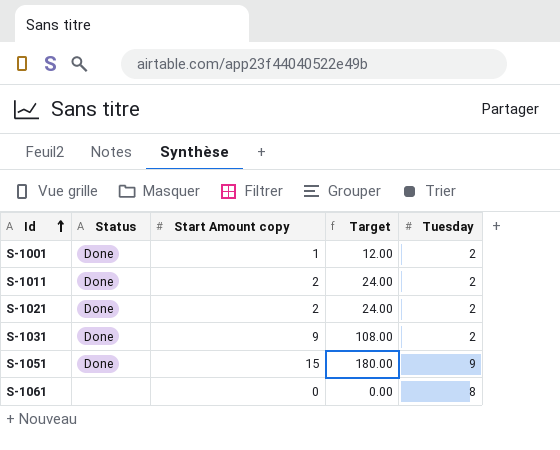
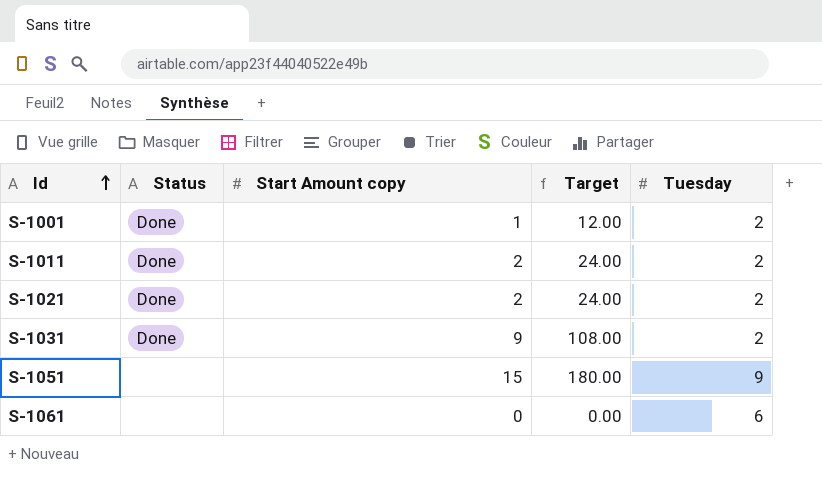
S-1051 | Status: Done -> none
S-1061 | Tuesday: 8 -> 6

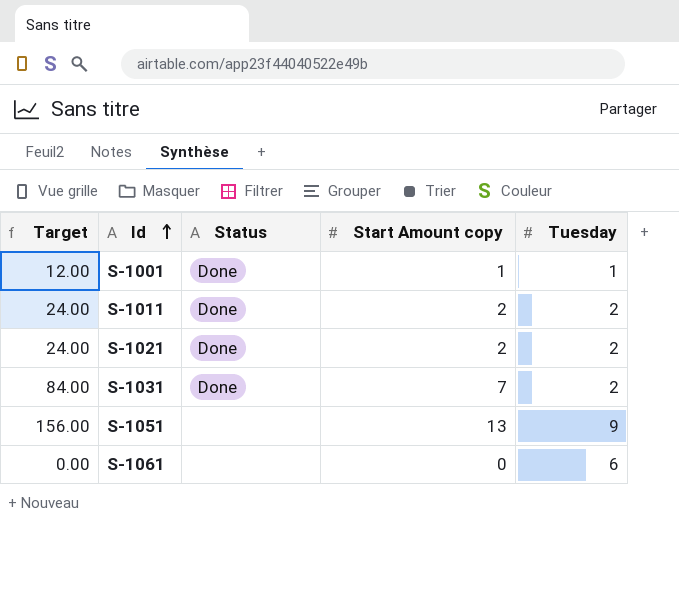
column Target | position: 4 -> 1
S-1001 | Tuesday: 2 -> 1
S-1031 | Target: 108.00 -> 84.00
S-1031 | Start Amount copy: 9 -> 7
S-1051 | Target: 180.00 -> 156.00
S-1051 | Start Amount copy: 15 -> 13

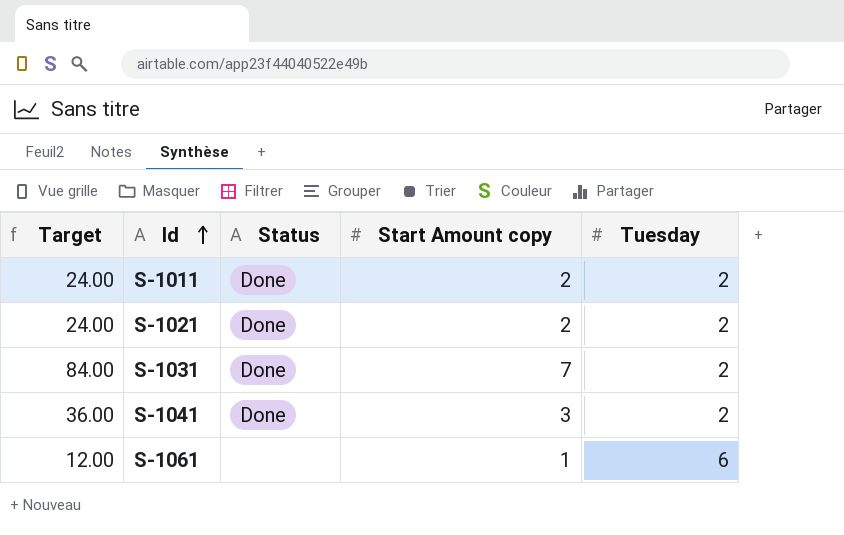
row S-1001: 12.00 | Done | 1 | 1 -> none
row S-1051: 156.00 | none | 13 | 9 -> none
row S-1041: none -> 36.00 | Done | 3 | 2
S-1061 | Target: 0.00 -> 12.00
S-1061 | Start Amount copy: 0 -> 1

